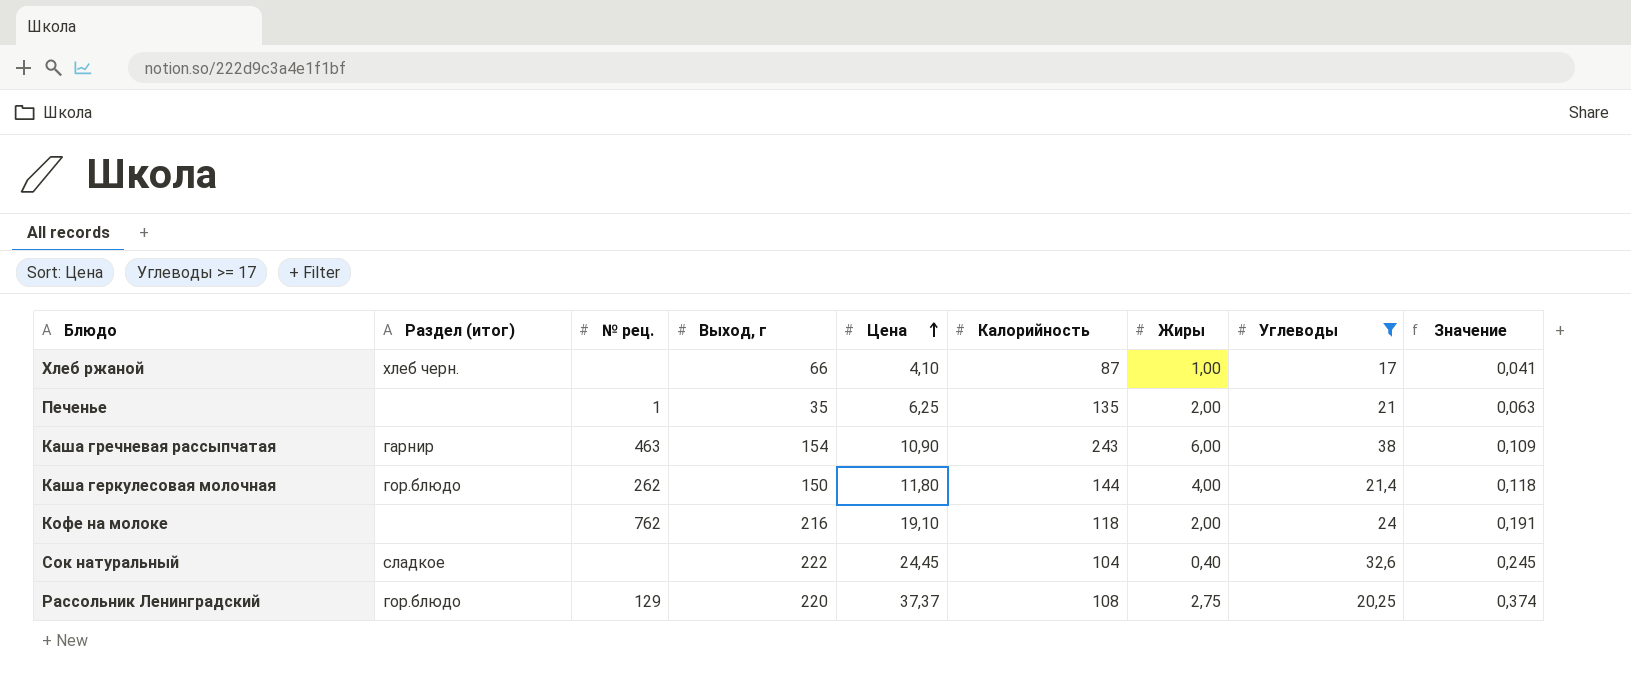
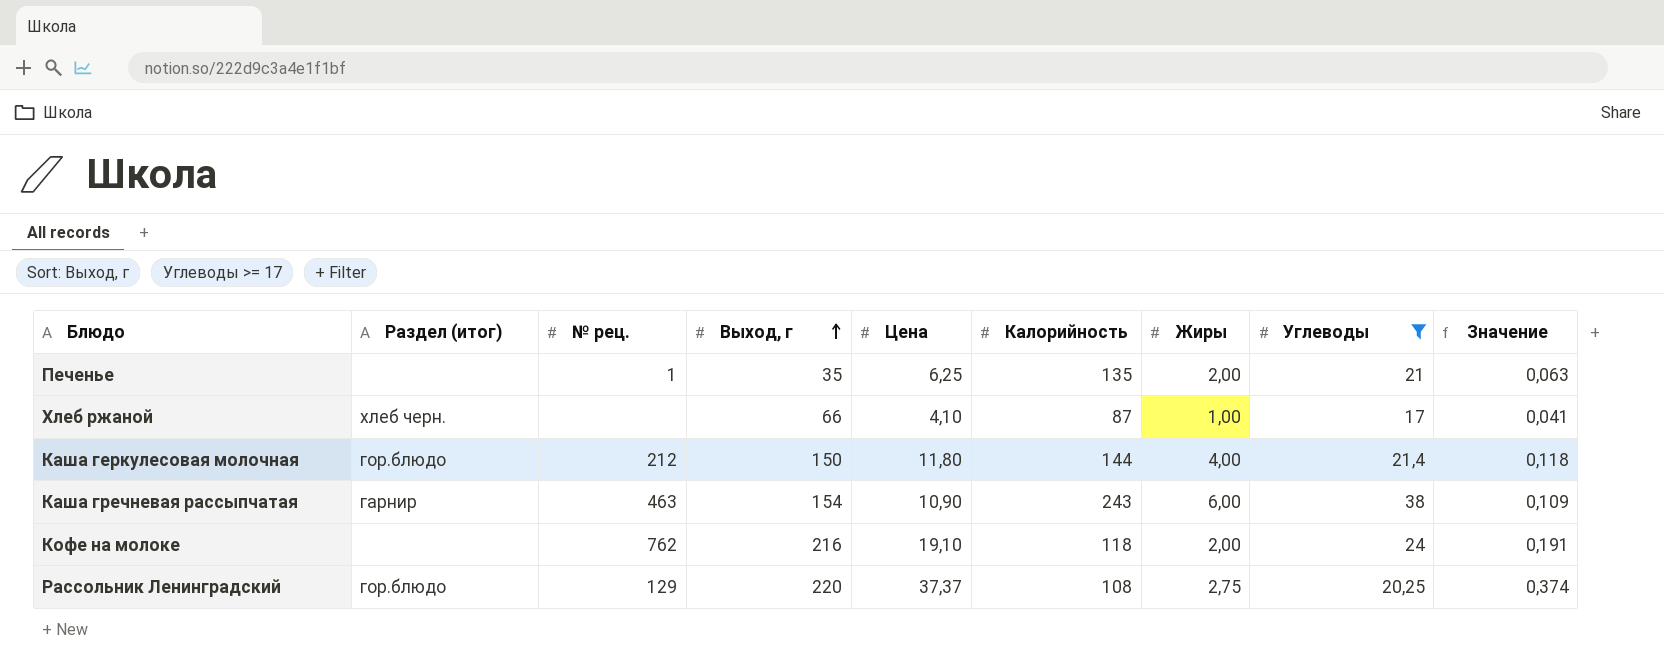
row order: Цена ascending -> Выход, г ascending
row Сок натуральный: сладкое | none | 222 | 24,45 | 104 | 0,40 | 32,6 | 0,245 -> none
Каша геркулесовая молочная | № рец.: 262 -> 212

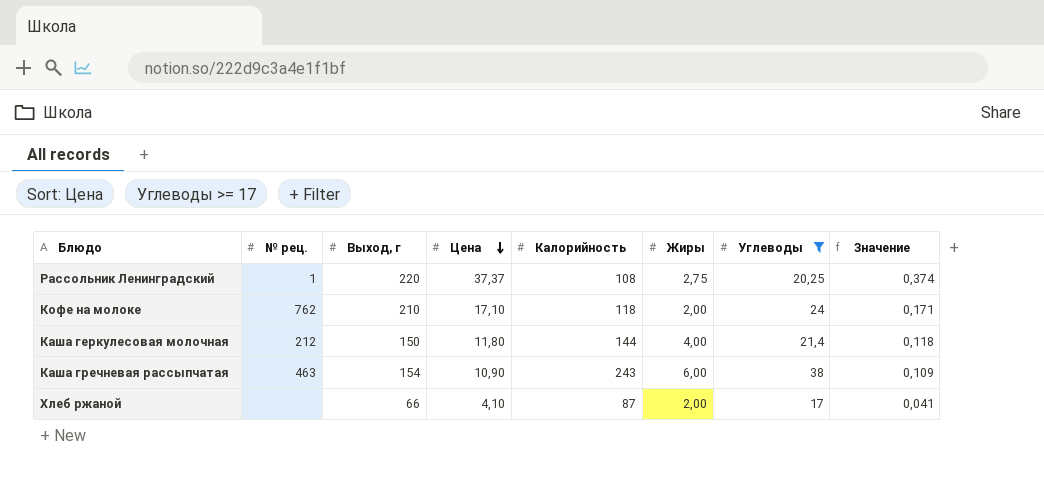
row order: Выход, г ascending -> Цена descending
column Раздел (итог) | position: 2 -> none
row Печенье: none | 1 | 35 | 6,25 | 135 | 2,00 | 21 | 0,063 -> none
Рассольник Ленинградский | № рец.: 129 -> 1
Кофе на молоке | Выход, г: 216 -> 210
Кофе на молоке | Цена: 19,10 -> 17,10
Кофе на молоке | Значение: 0,191 -> 0,171
Хлеб ржаной | Жиры: 1,00 -> 2,00

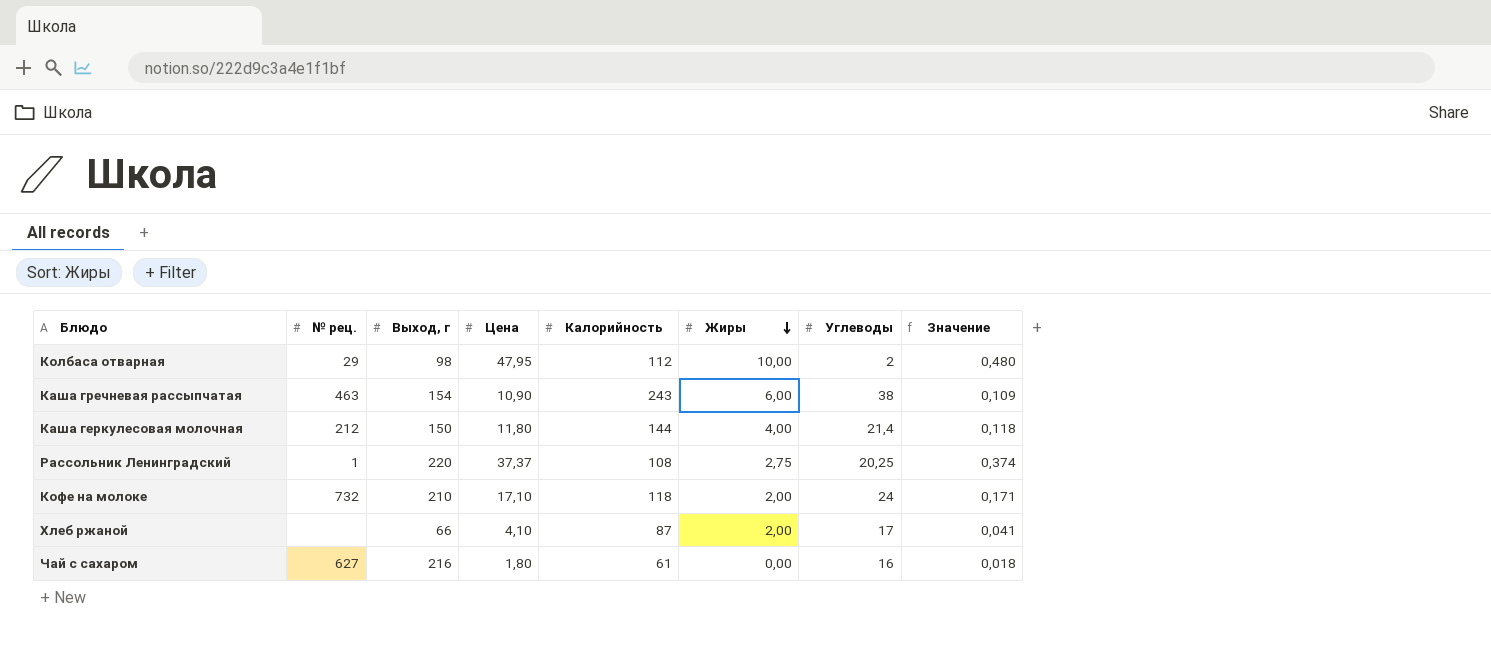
filter: Углеводы >= 17 -> none
row order: Цена descending -> Жиры descending
Кофе на молоке | № рец.: 762 -> 732

